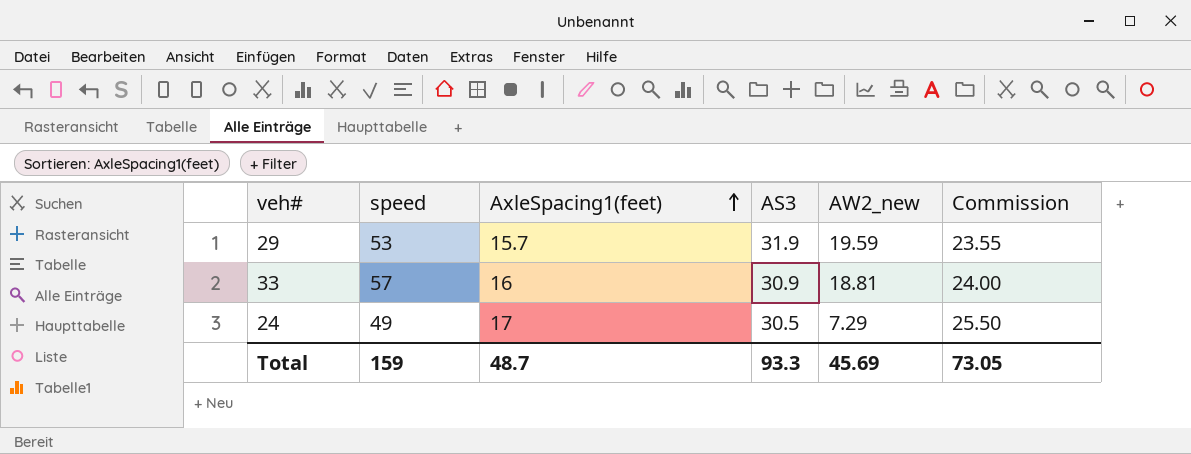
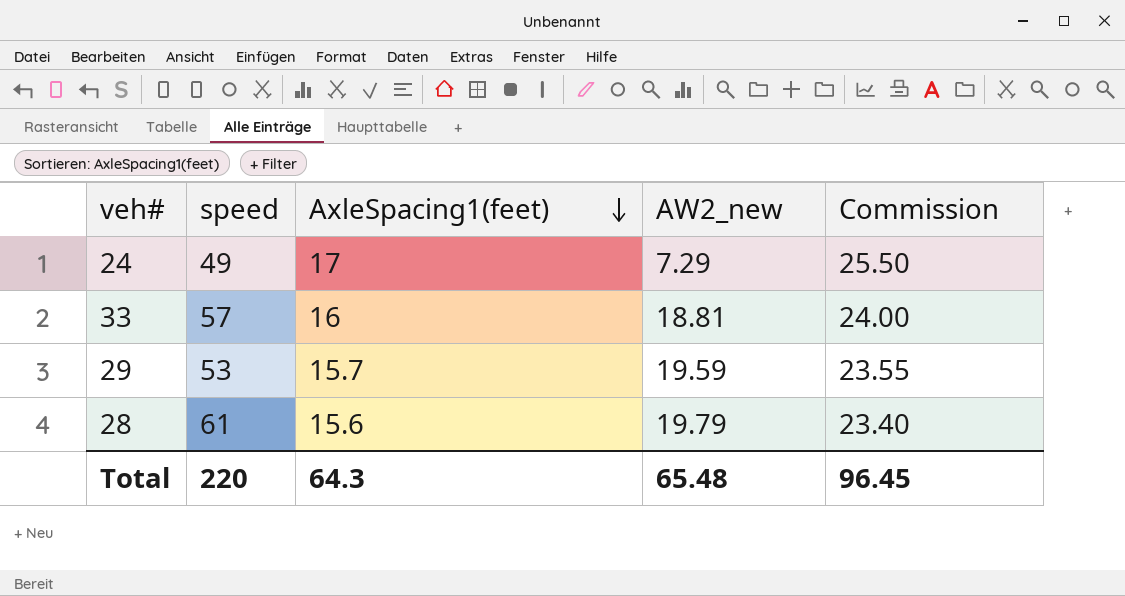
row order: AxleSpacing1(feet) ascending -> AxleSpacing1(feet) descending
column AS3 | position: 4 -> none
row 28: none -> 61 | 15.6 | 19.79 | 23.40
Total | speed: 159 -> 220
Total | AxleSpacing1(feet): 48.7 -> 64.3
Total | AW2_new: 45.69 -> 65.48
Total | Commission: 73.05 -> 96.45

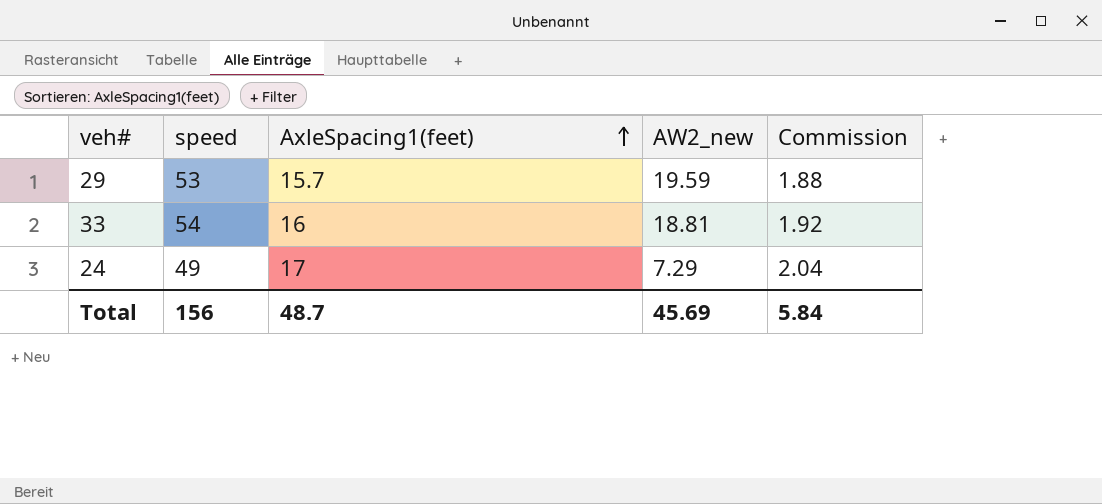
row order: AxleSpacing1(feet) descending -> AxleSpacing1(feet) ascending
column Commission | formula: [AxleSpacing1(feet)] * 1.5 -> [AxleSpacing1(feet)] * 0.12
row 28: 61 | 15.6 | 19.79 | 23.40 -> none
33 | speed: 57 -> 54
Total | speed: 220 -> 156
Total | AxleSpacing1(feet): 64.3 -> 48.7
Total | AW2_new: 65.48 -> 45.69
Total | Commission: 96.45 -> 5.84

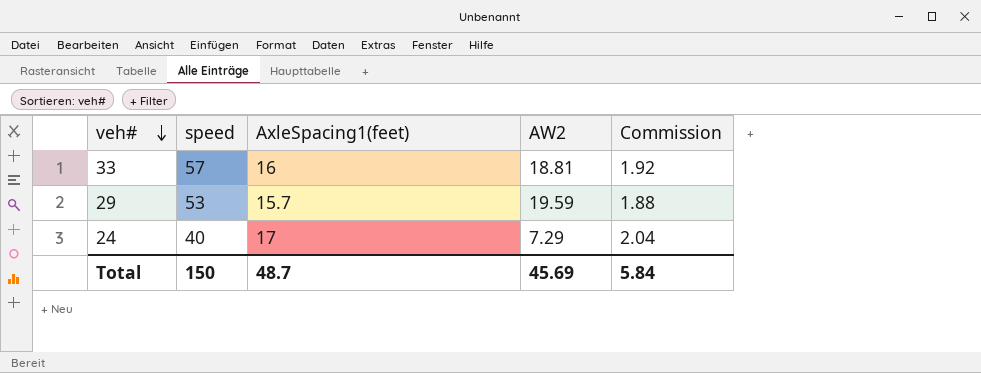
row order: AxleSpacing1(feet) ascending -> veh# descending
column name: AW2_new -> AW2
33 | speed: 54 -> 57
24 | speed: 49 -> 40
Total | speed: 156 -> 150

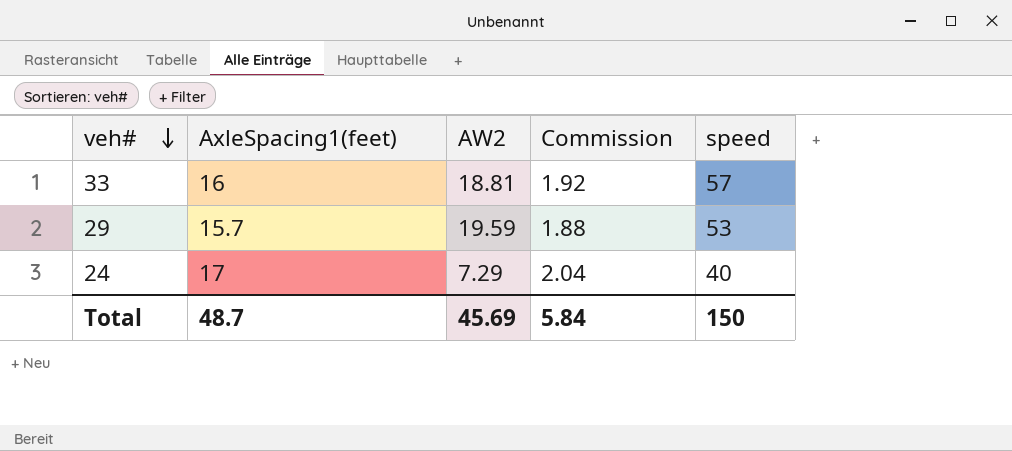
column speed | position: 2 -> 5

